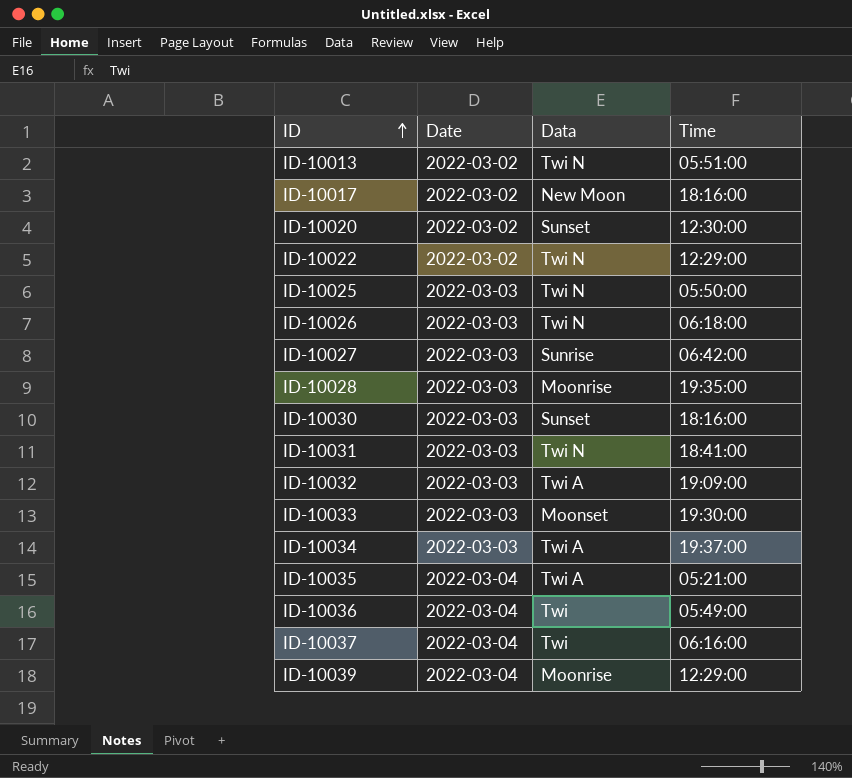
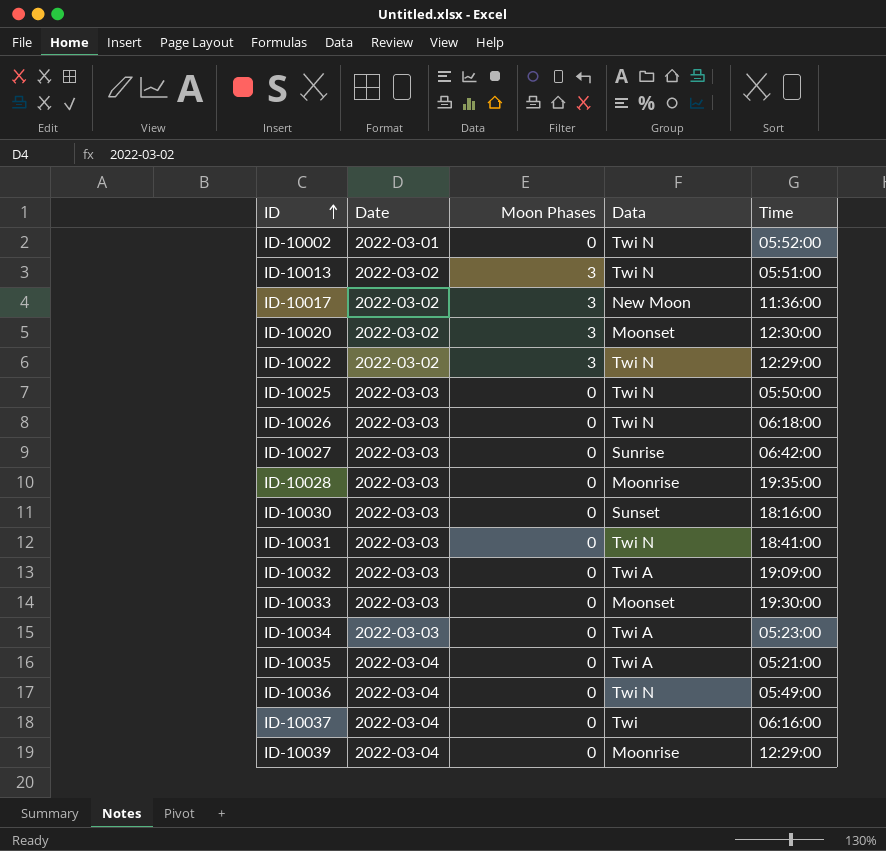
column Moon Phases | position: none -> 3
row ID-10002: none -> 2022-03-01 | 0 | Twi N | 05:52:00
ID-10017 | Time: 18:16:00 -> 11:36:00
ID-10020 | Data: Sunset -> Moonset
ID-10034 | Time: 19:37:00 -> 05:23:00
ID-10036 | Data: Twi -> Twi N

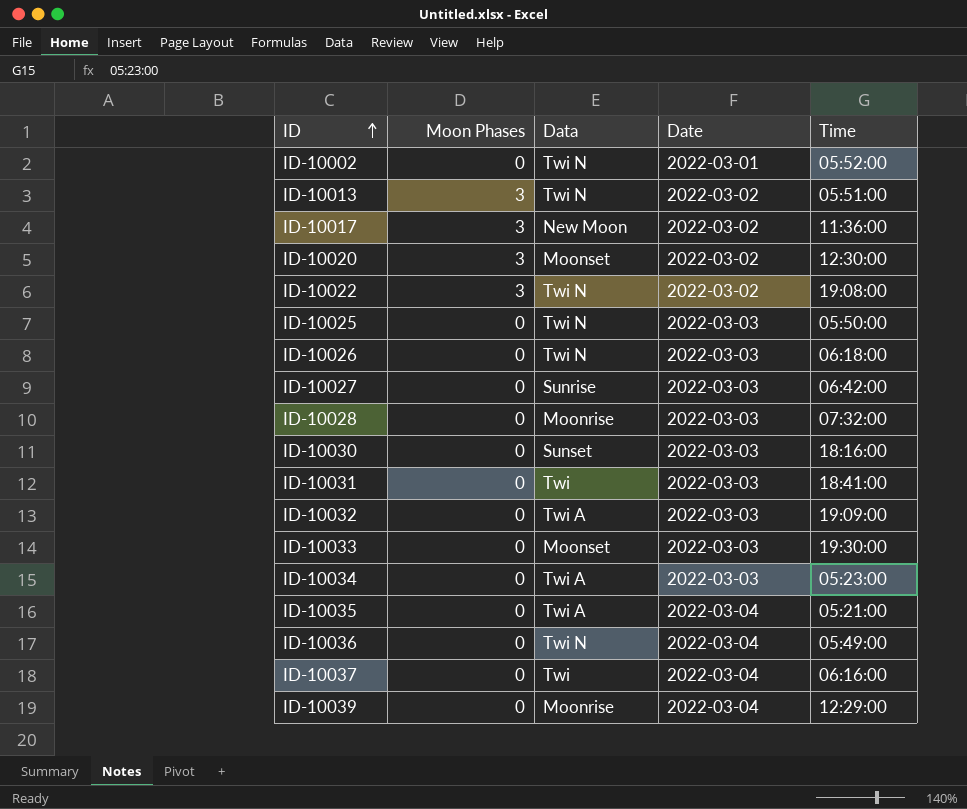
column Date | position: 2 -> 4
ID-10022 | Time: 12:29:00 -> 19:08:00
ID-10028 | Time: 19:35:00 -> 07:32:00
ID-10031 | Data: Twi N -> Twi

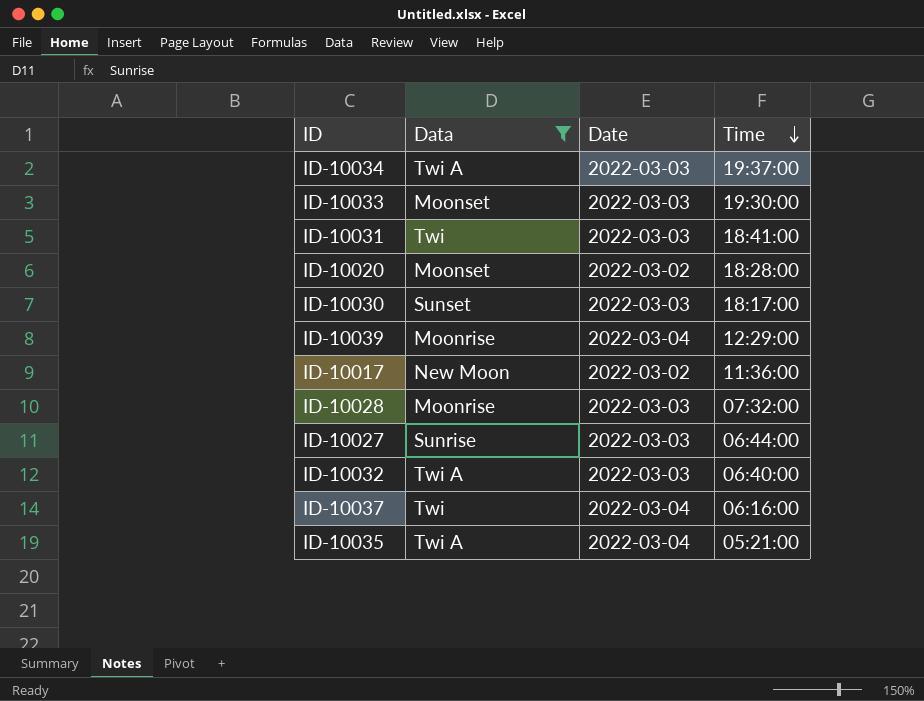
filter: none -> Data != Twi N
row order: ID ascending -> Time descending
column Moon Phases | position: 2 -> none
ID-10034 | Time: 05:23:00 -> 19:37:00
ID-10020 | Time: 12:30:00 -> 18:28:00
ID-10030 | Time: 18:16:00 -> 18:17:00
ID-10027 | Time: 06:42:00 -> 06:44:00
ID-10032 | Time: 19:09:00 -> 06:40:00

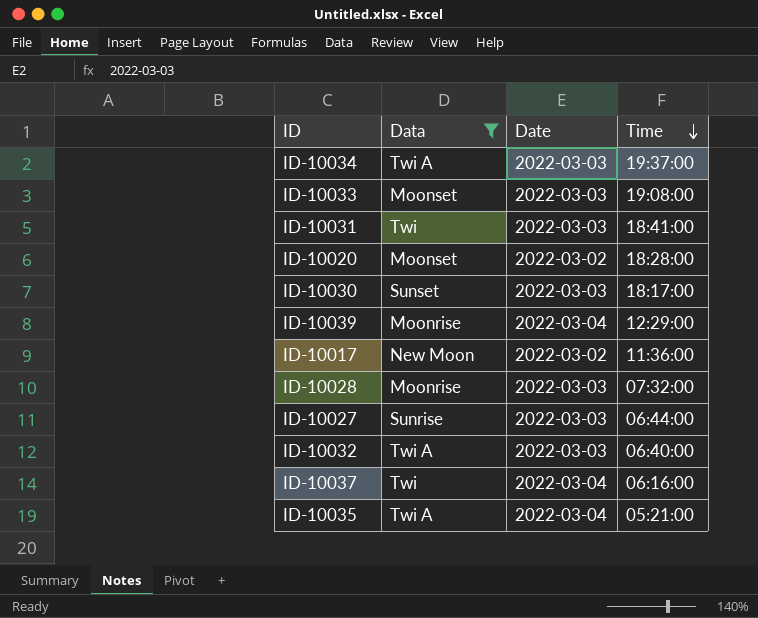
ID-10033 | Time: 19:30:00 -> 19:08:00

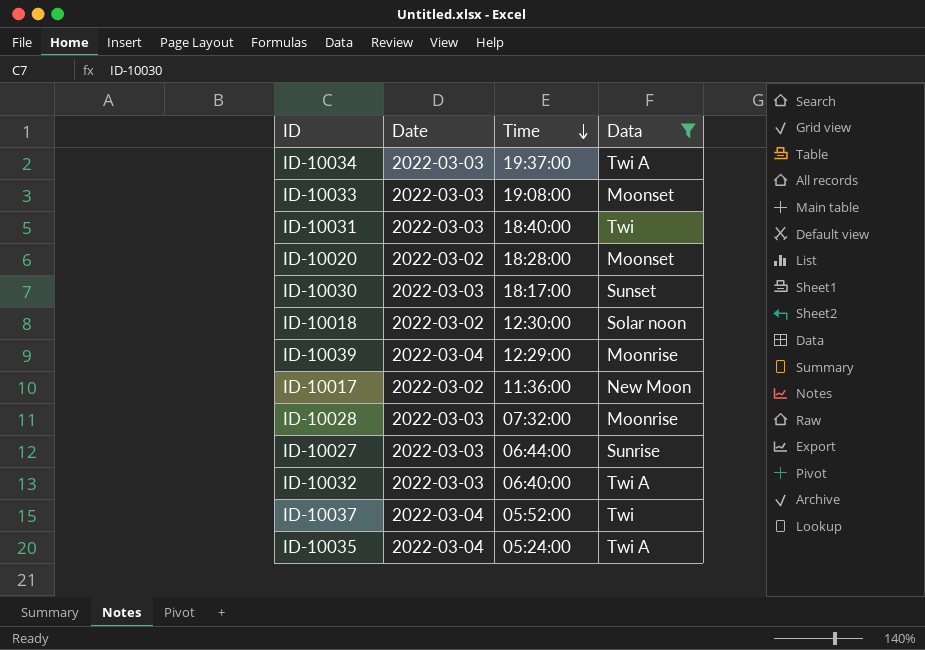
column Data | position: 2 -> 4
ID-10031 | Time: 18:41:00 -> 18:40:00
row ID-10018: none -> 2022-03-02 | 12:30:00 | Solar noon
ID-10037 | Time: 06:16:00 -> 05:52:00
ID-10035 | Time: 05:21:00 -> 05:24:00

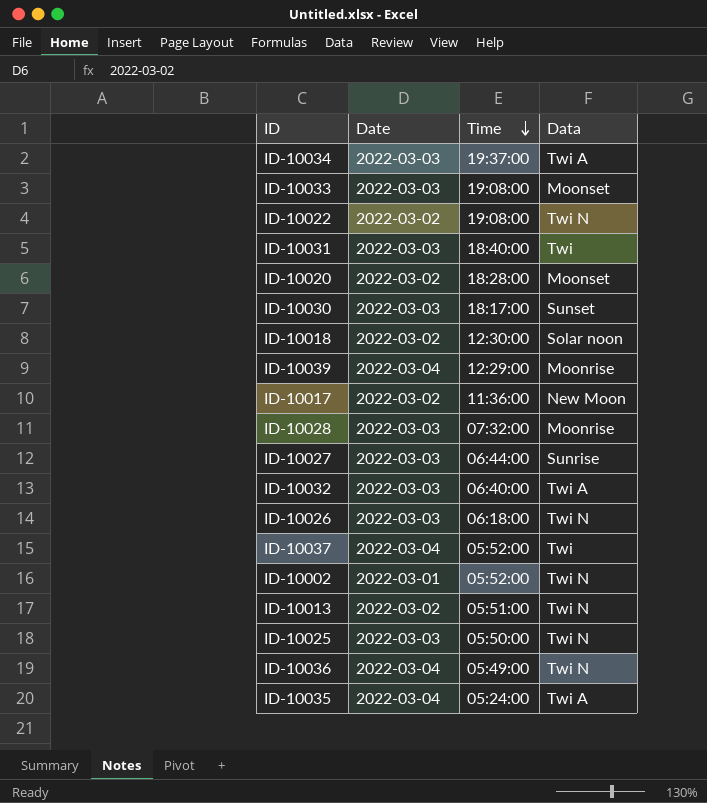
filter: Data != Twi N -> none

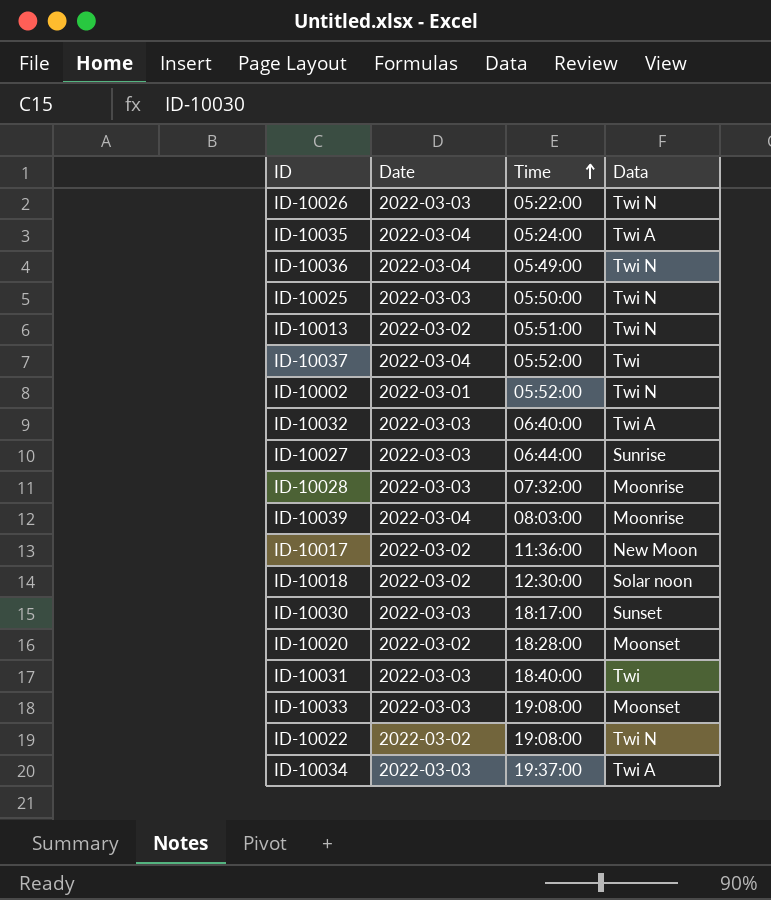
row order: Time descending -> Time ascending
ID-10026 | Time: 06:18:00 -> 05:22:00
ID-10039 | Time: 12:29:00 -> 08:03:00

